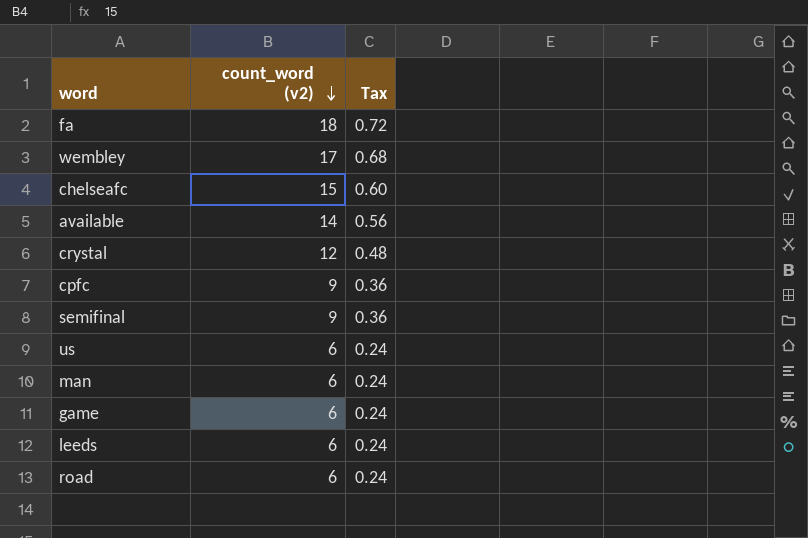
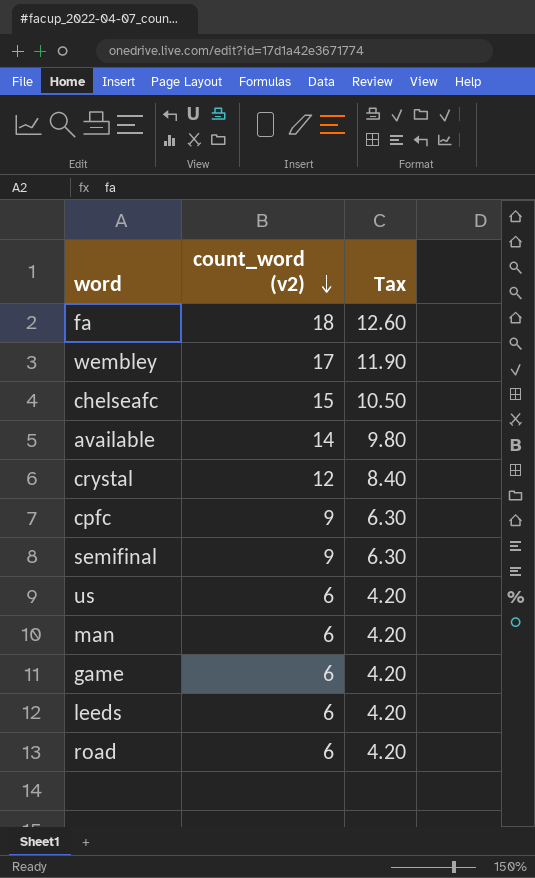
column Tax | formula: [count_word (v2)] * 0.04 -> [count_word (v2)] * 0.7

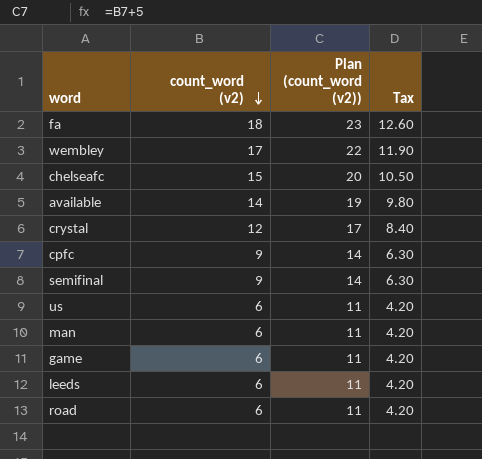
column Plan (count_word (v2)) | formula: none -> [count_word (v2)] + 5

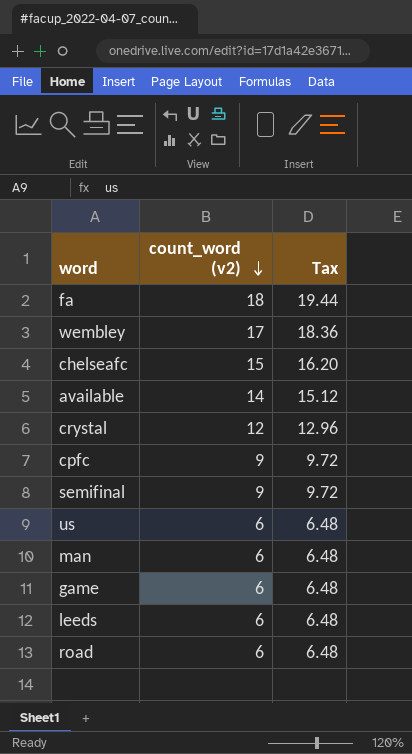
column Plan (count_word (v2)) | formula: [count_word (v2)] + 5 -> none
column Tax | formula: [count_word (v2)] * 0.7 -> [count_word (v2)] * 1.08

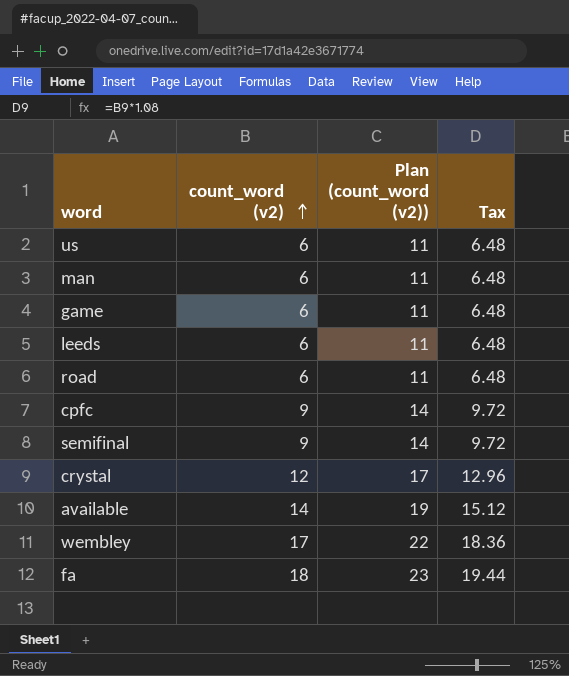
row order: count_word (v2) descending -> count_word (v2) ascending
column Plan (count_word (v2)) | formula: none -> [count_word (v2)] + 5
row chelseafc: 15 | 16.20 -> none

